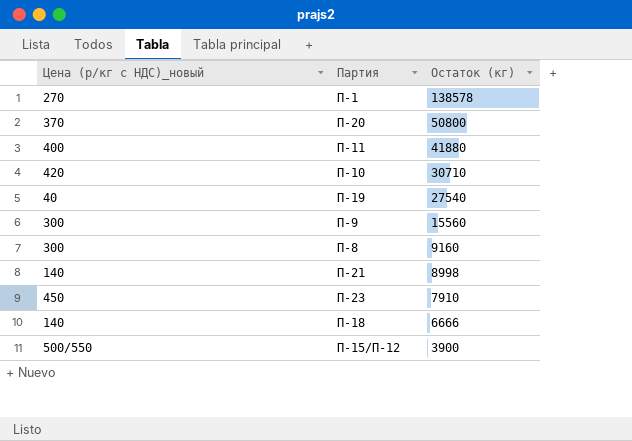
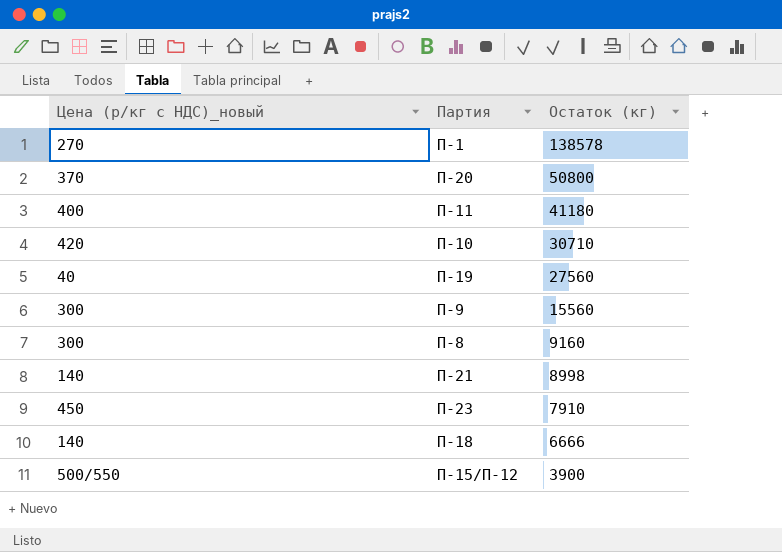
П-11 | Остаток (кг): 41880 -> 41180
П-19 | Остаток (кг): 27540 -> 27560

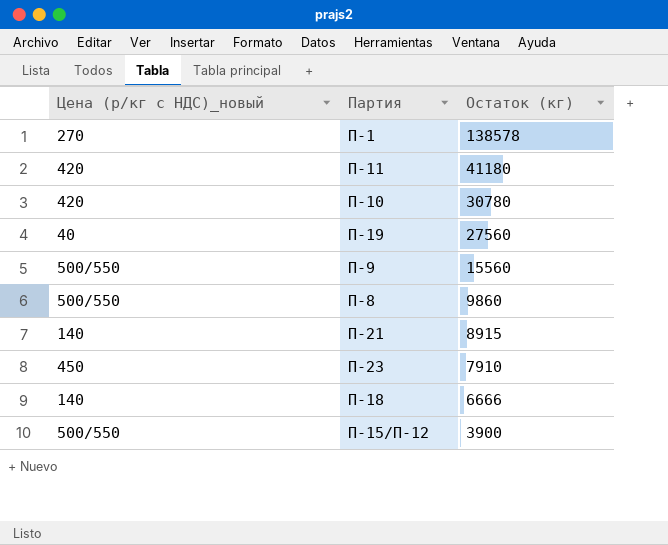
row П-20: 370 | 50800 -> none
П-11 | Цена (р/кг с НДС)_новый: 400 -> 420
П-10 | Остаток (кг): 30710 -> 30780
П-9 | Цена (р/кг с НДС)_новый: 300 -> 500/550
П-8 | Цена (р/кг с НДС)_новый: 300 -> 500/550
П-8 | Остаток (кг): 9160 -> 9860
П-21 | Остаток (кг): 8998 -> 8915

